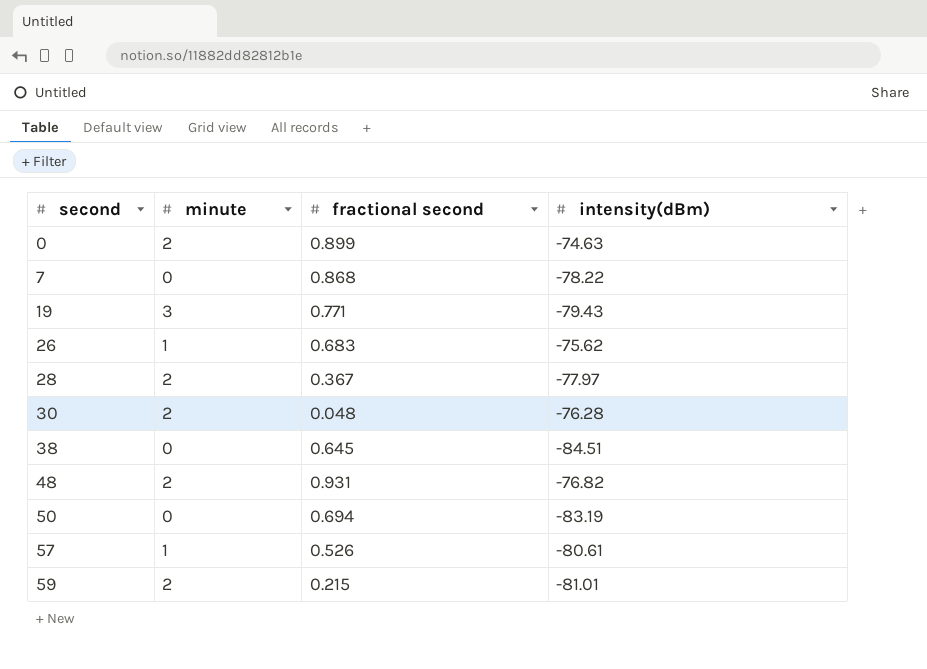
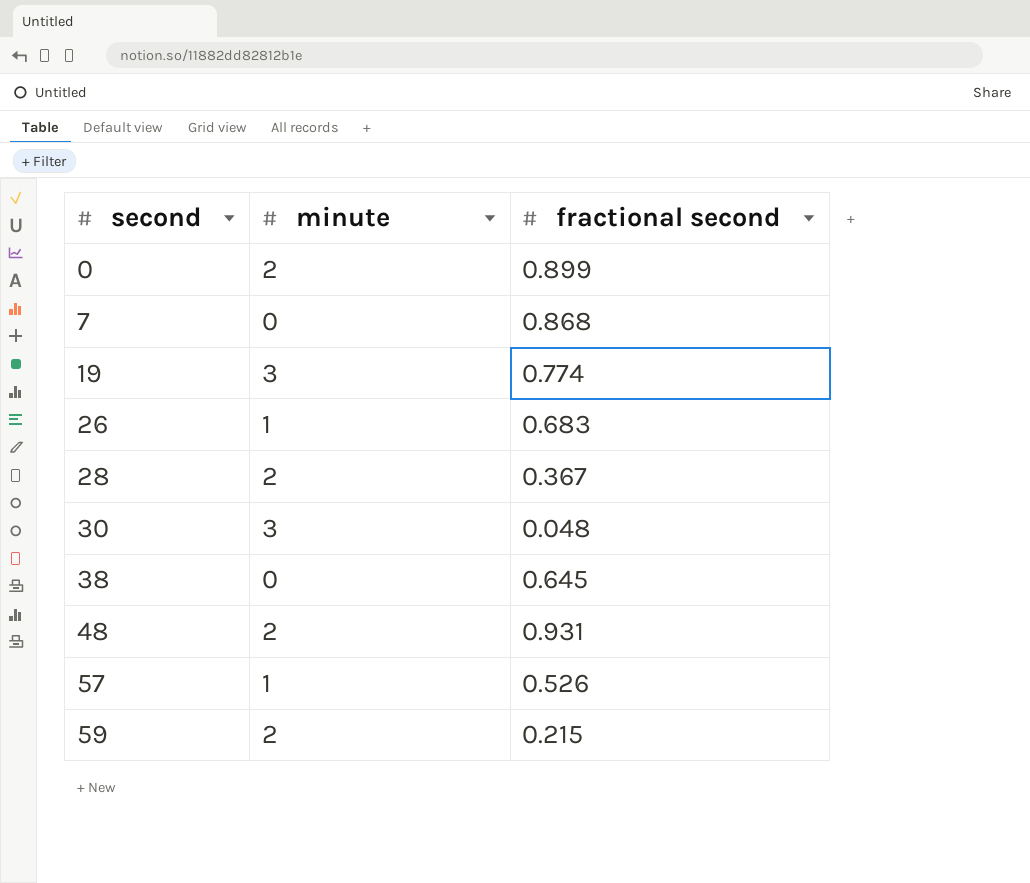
column intensity(dBm) | position: 4 -> none
row 50: 0 | 0.694 | -83.19 -> none
19 | fractional second: 0.771 -> 0.774
30 | minute: 2 -> 3

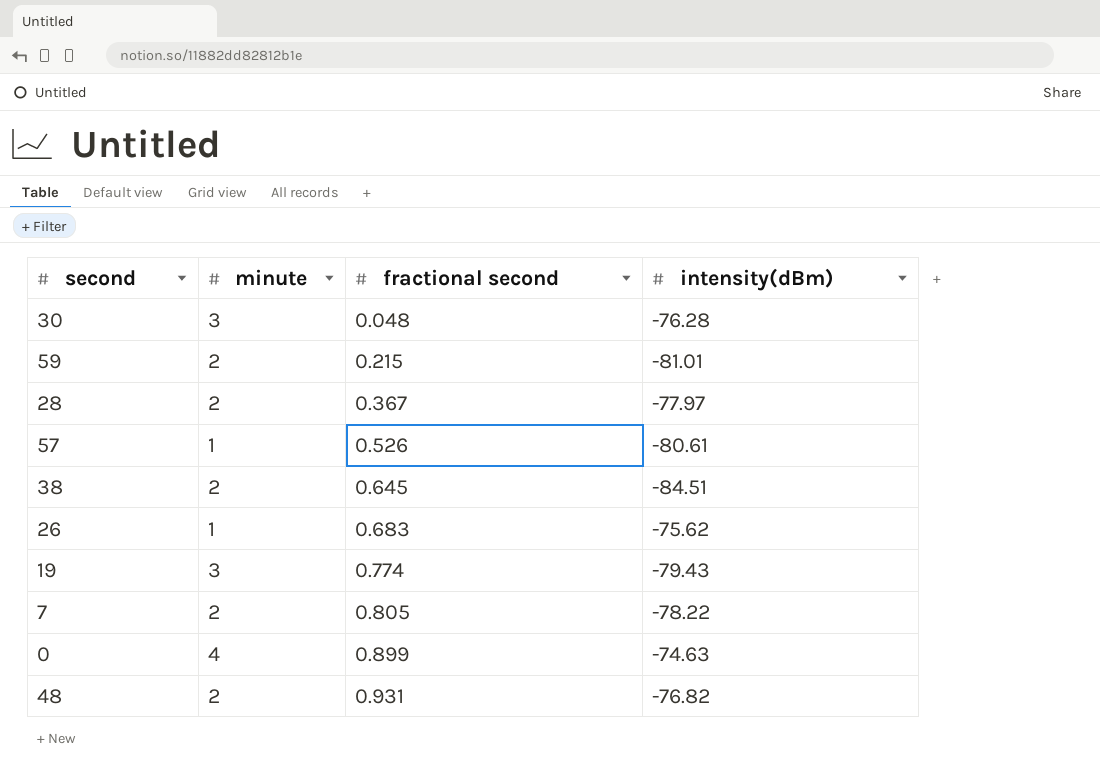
row order: second ascending -> fractional second ascending
column intensity(dBm) | position: none -> 4
38 | minute: 0 -> 2
7 | minute: 0 -> 2
7 | fractional second: 0.868 -> 0.805
0 | minute: 2 -> 4

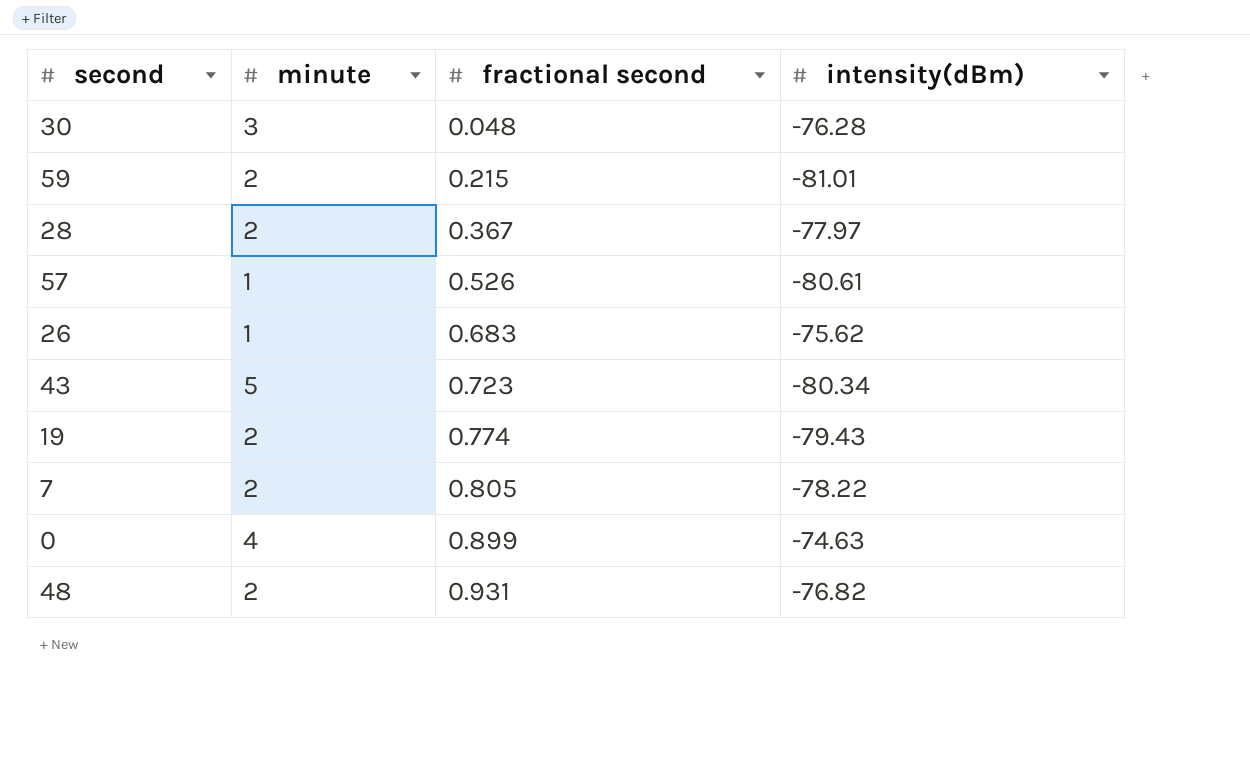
row 38: 2 | 0.645 | -84.51 -> none
row 43: none -> 5 | 0.723 | -80.34
19 | minute: 3 -> 2

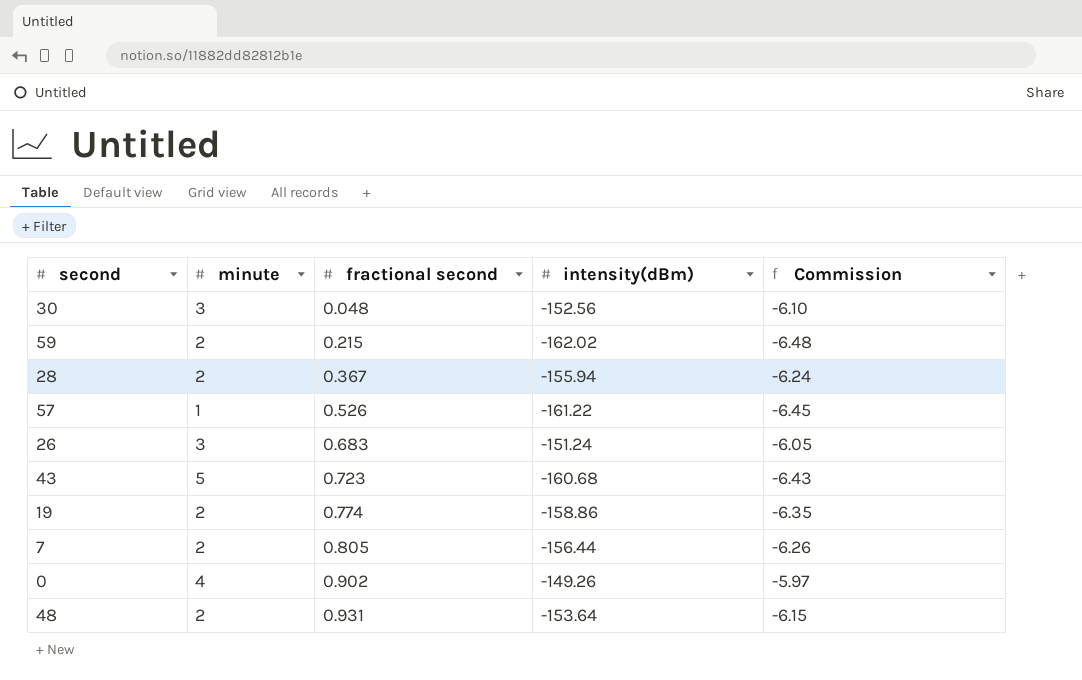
column Commission | formula: none -> [intensity(dBm)] * 0.04
30 | intensity(dBm): -76.28 -> -152.56
59 | intensity(dBm): -81.01 -> -162.02
28 | intensity(dBm): -77.97 -> -155.94
57 | intensity(dBm): -80.61 -> -161.22
26 | minute: 1 -> 3
26 | intensity(dBm): -75.62 -> -151.24
43 | intensity(dBm): -80.34 -> -160.68
19 | intensity(dBm): -79.43 -> -158.86
7 | intensity(dBm): -78.22 -> -156.44
0 | fractional second: 0.899 -> 0.902
0 | intensity(dBm): -74.63 -> -149.26
48 | intensity(dBm): -76.82 -> -153.64

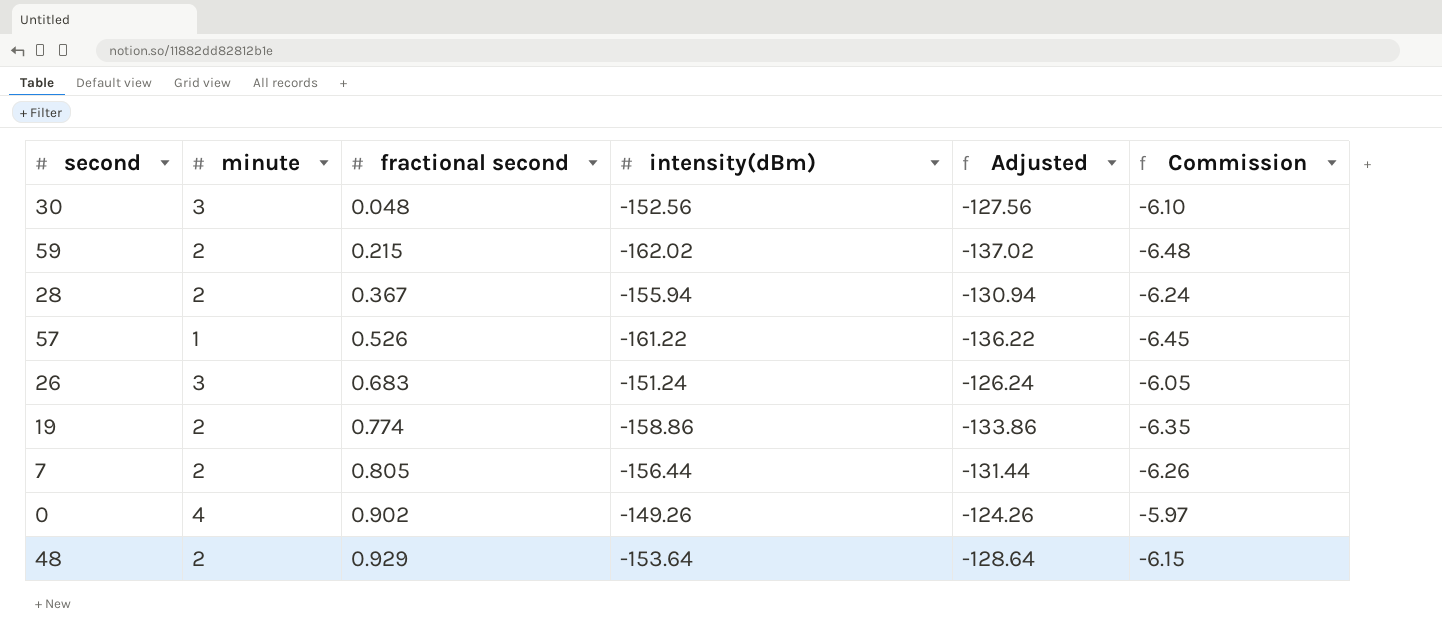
column Adjusted | formula: none -> [intensity(dBm)] + 25
row 43: 5 | 0.723 | -160.68 | -6.43 -> none
48 | fractional second: 0.931 -> 0.929

